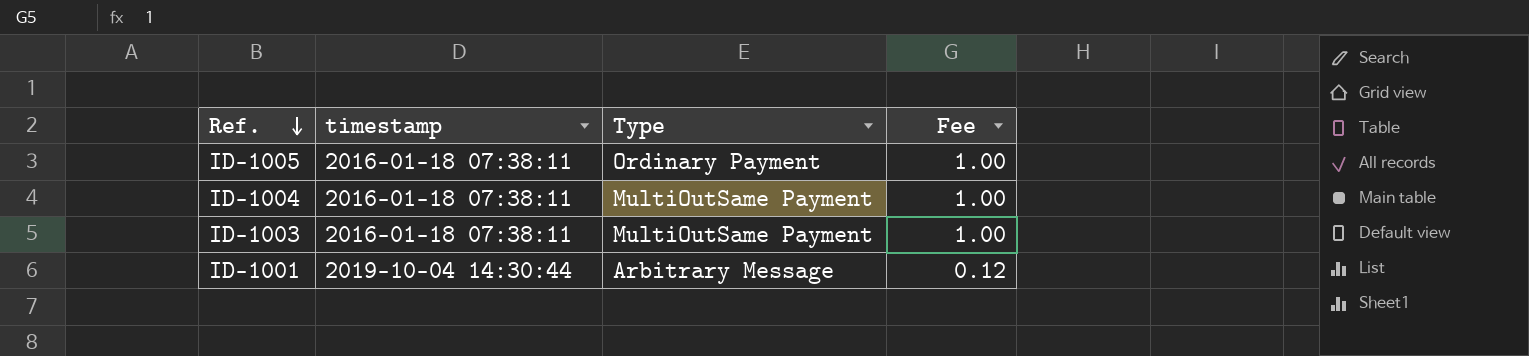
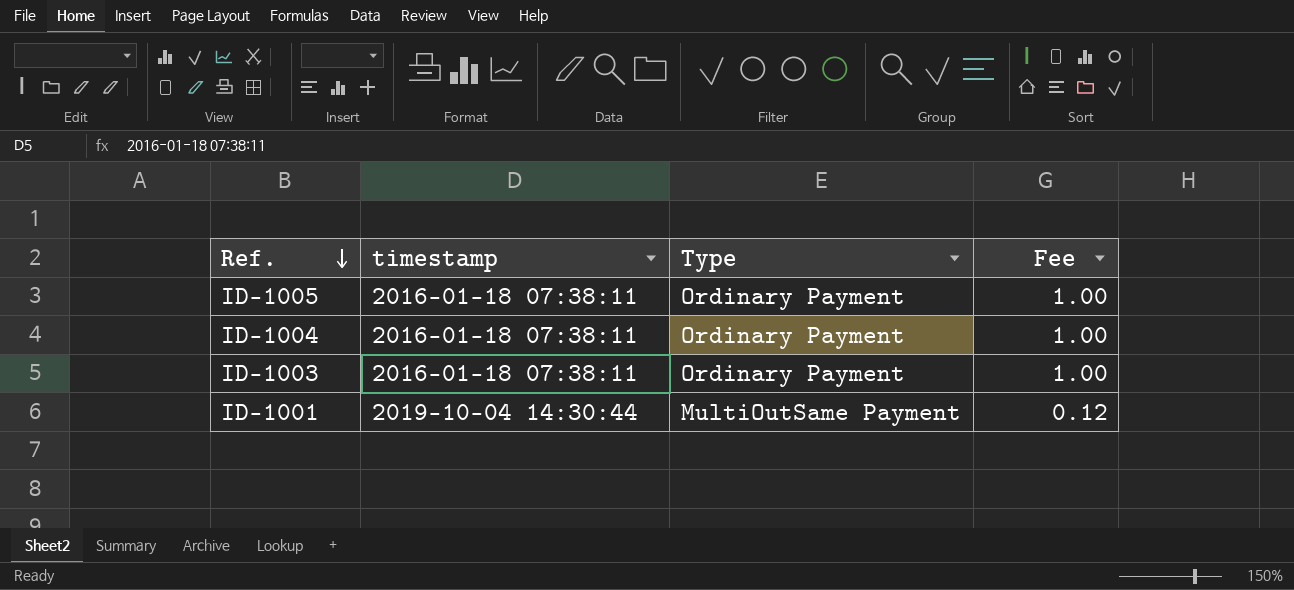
ID-1004 | Type: MultiOutSame Payment -> Ordinary Payment
ID-1003 | Type: MultiOutSame Payment -> Ordinary Payment
ID-1001 | Type: Arbitrary Message -> MultiOutSame Payment

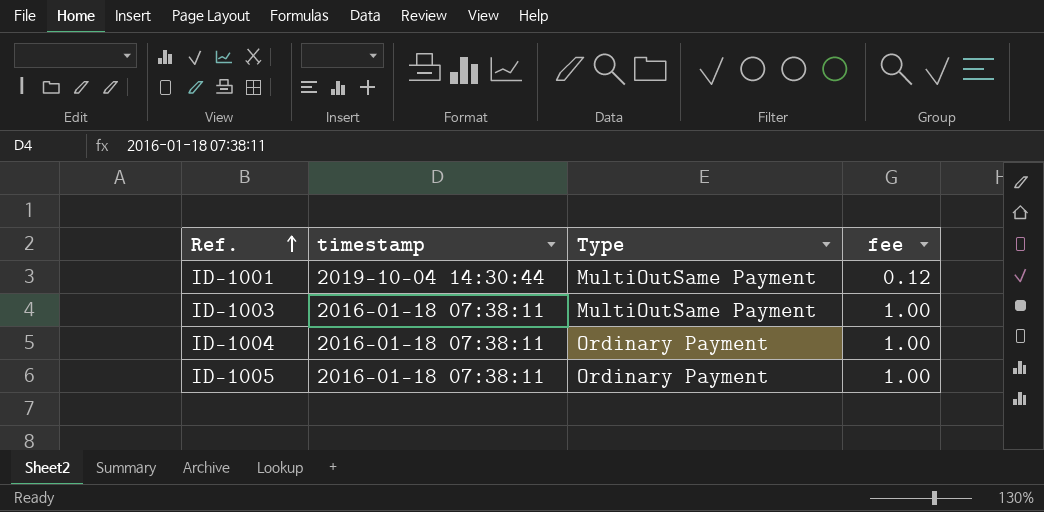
row order: Ref. descending -> Ref. ascending
column name: Fee -> fee
ID-1003 | Type: Ordinary Payment -> MultiOutSame Payment

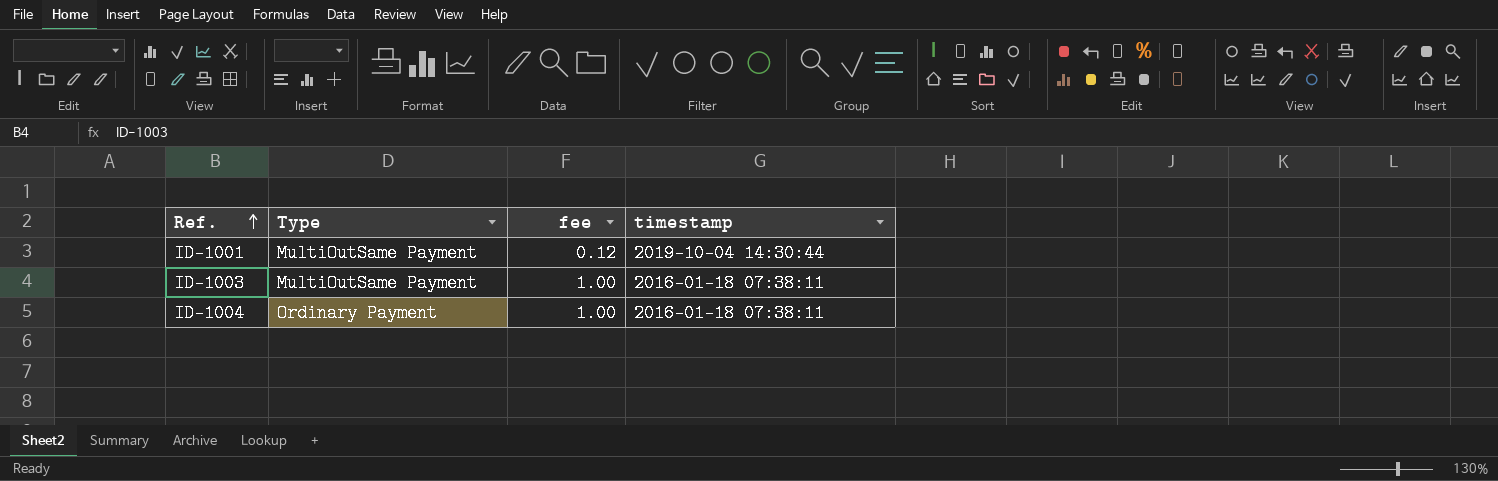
column timestamp | position: 2 -> 4
row ID-1005: 2016-01-18 07:38:11 | Ordinary Payment | 1.00 -> none

